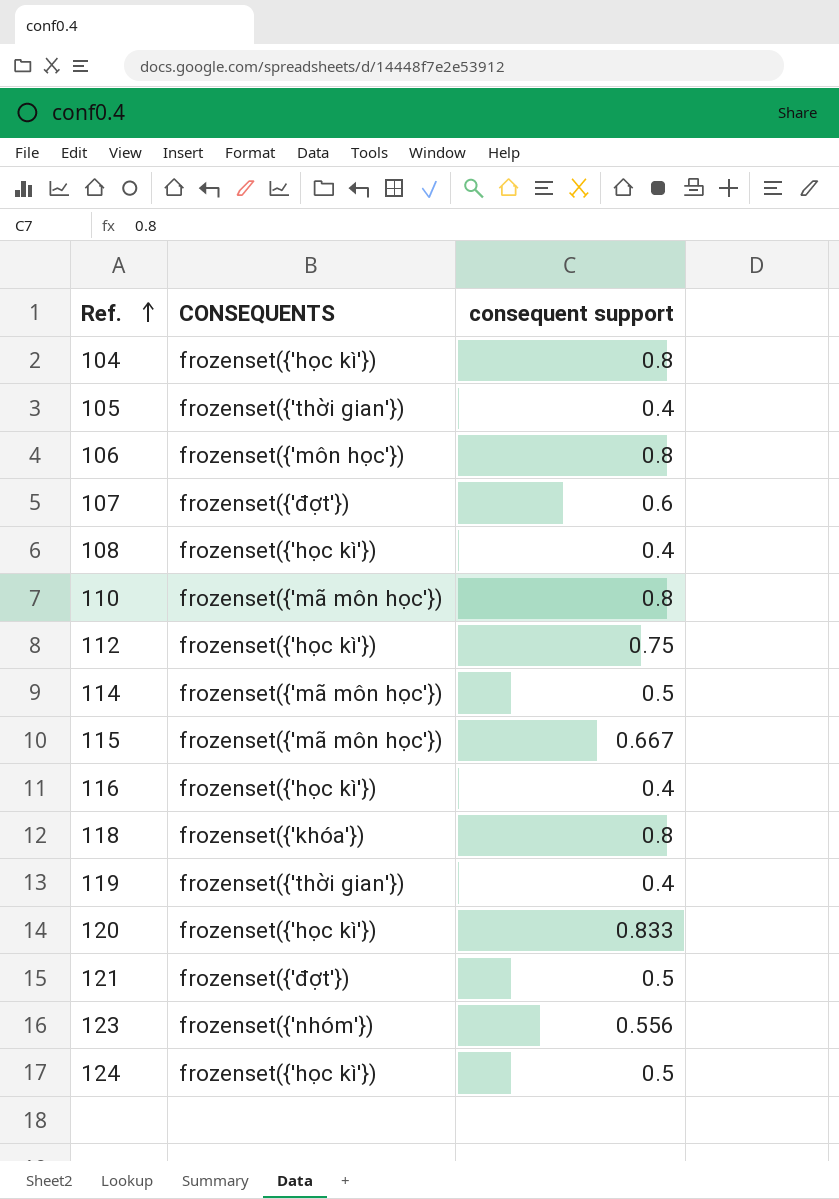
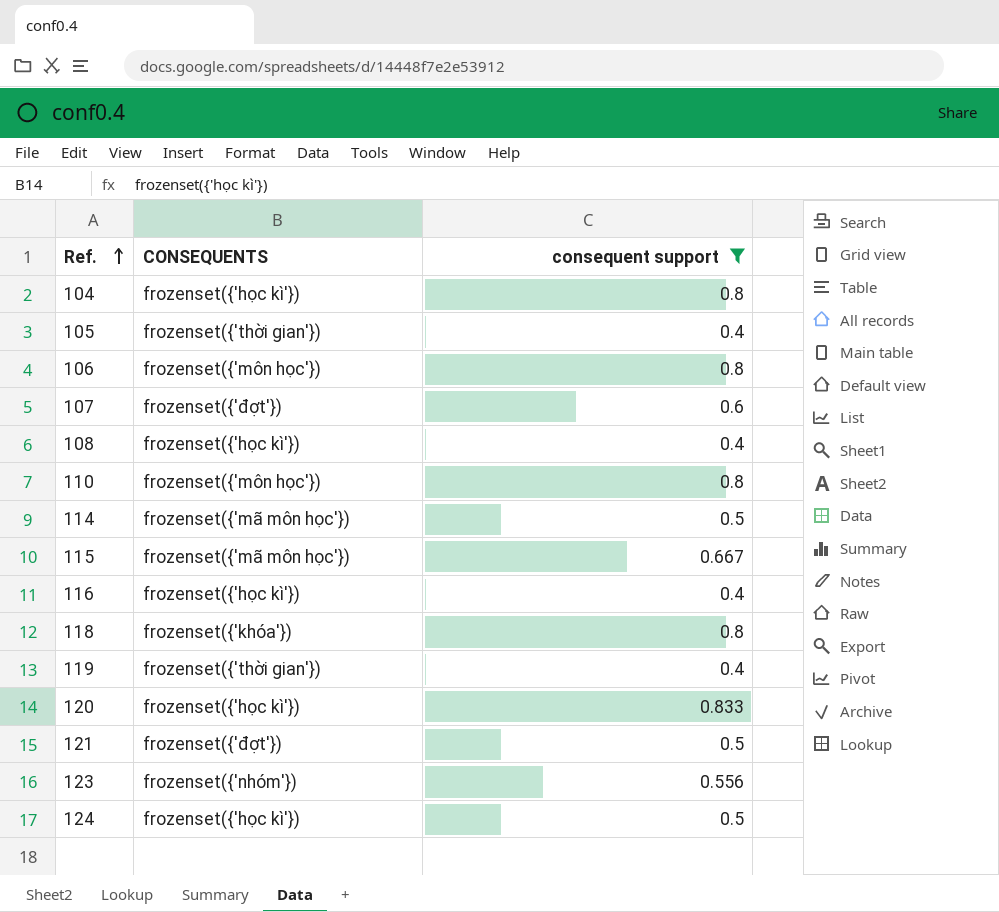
filter: none -> consequent support != 0.75
110 | CONSEQUENTS: frozenset({'mã môn học'}) -> frozenset({'môn học'})

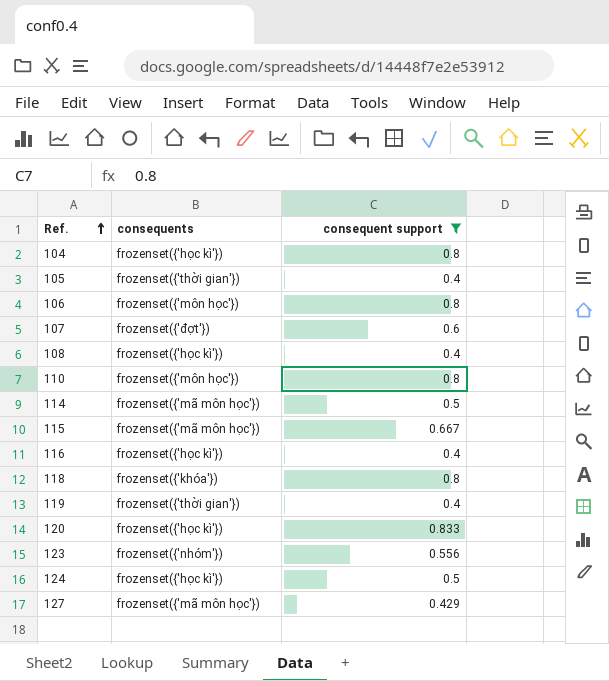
column name: CONSEQUENTS -> consequents
row 121: frozenset({'đợt'}) | 0.5 -> none
row 127: none -> frozenset({'mã môn học'}) | 0.429

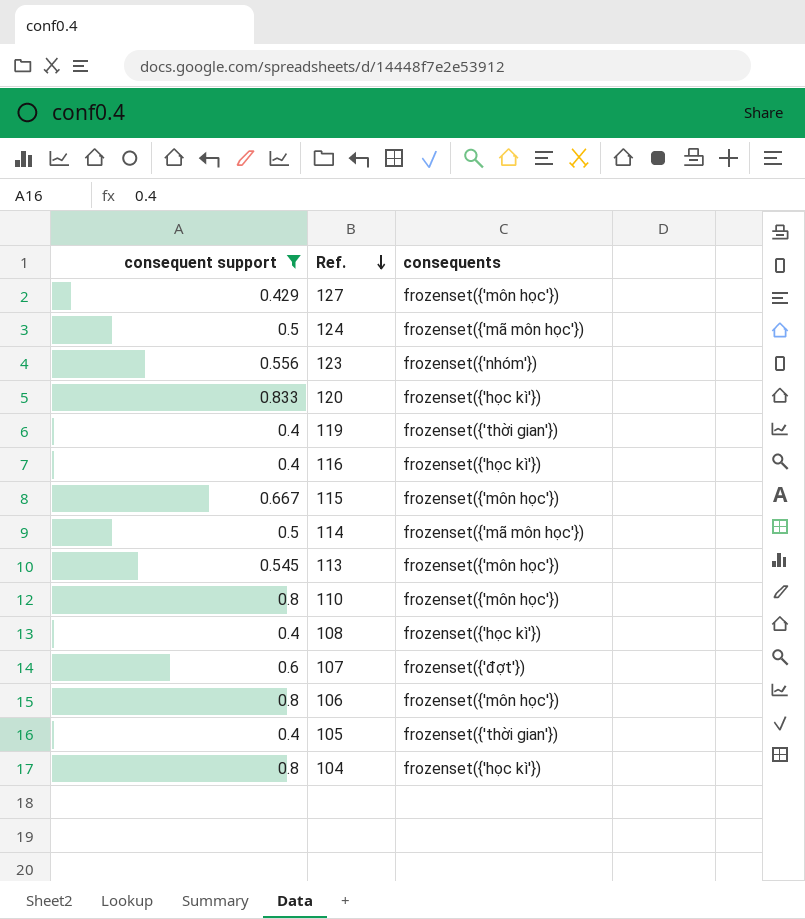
row order: Ref. ascending -> Ref. descending
column consequent support | position: 3 -> 1
row 118: frozenset({'khóa'}) | 0.8 -> none
127 | consequents: frozenset({'mã môn học'}) -> frozenset({'môn học'})
124 | consequents: frozenset({'học kì'}) -> frozenset({'mã môn học'})
115 | consequents: frozenset({'mã môn học'}) -> frozenset({'môn học'})
row 113: none -> 0.545 | frozenset({'môn học'})

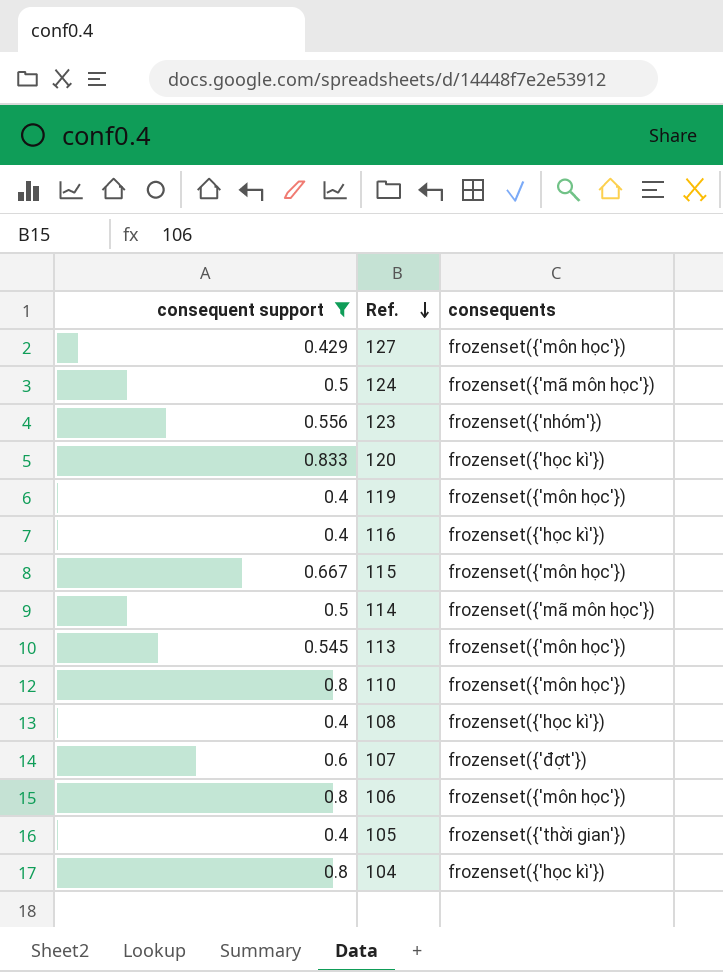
119 | consequents: frozenset({'thời gian'}) -> frozenset({'môn học'})

